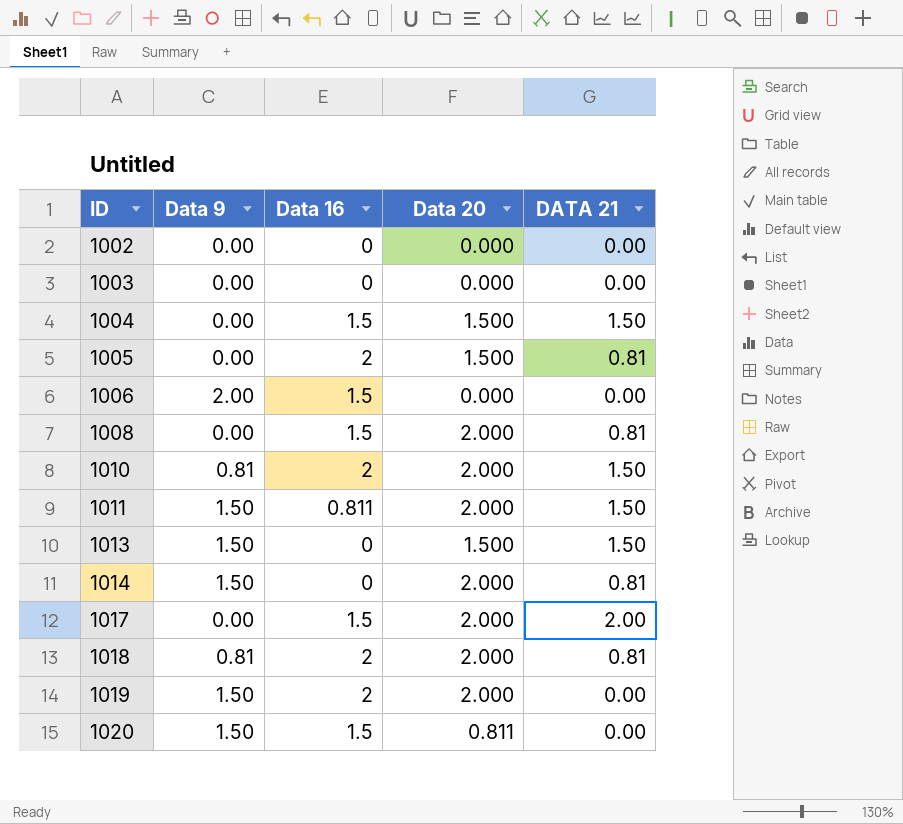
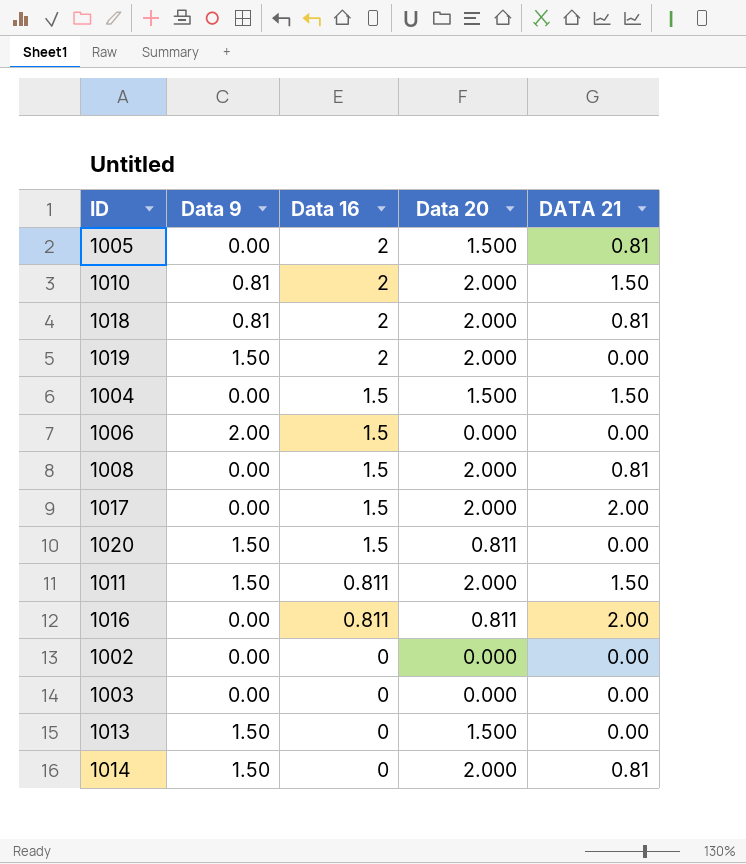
row order: ID ascending -> Data 16 descending
row 1016: none -> 0.00 | 0.811 | 0.811 | 2.00
1013 | DATA 21: 1.50 -> 0.00

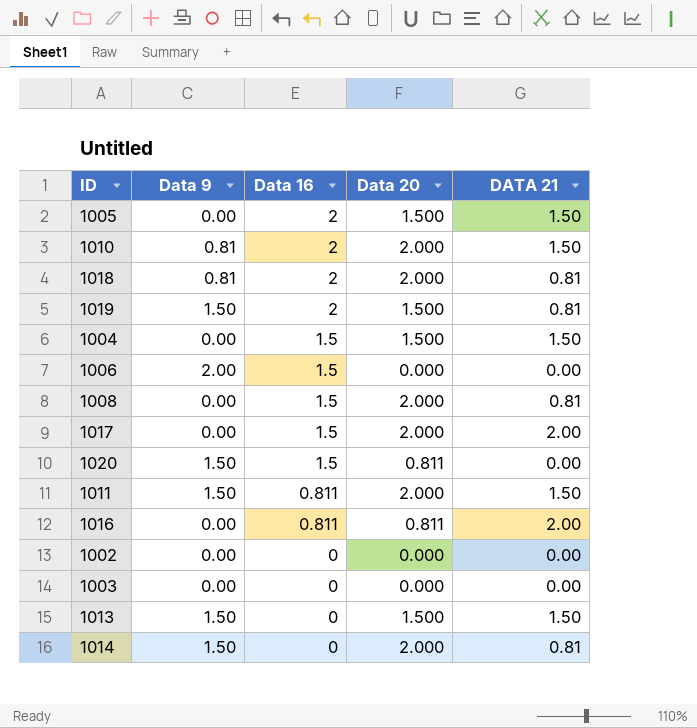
1005 | DATA 21: 0.81 -> 1.50
1019 | Data 20: 2.000 -> 1.500
1019 | DATA 21: 0.00 -> 0.81
1013 | DATA 21: 0.00 -> 1.50

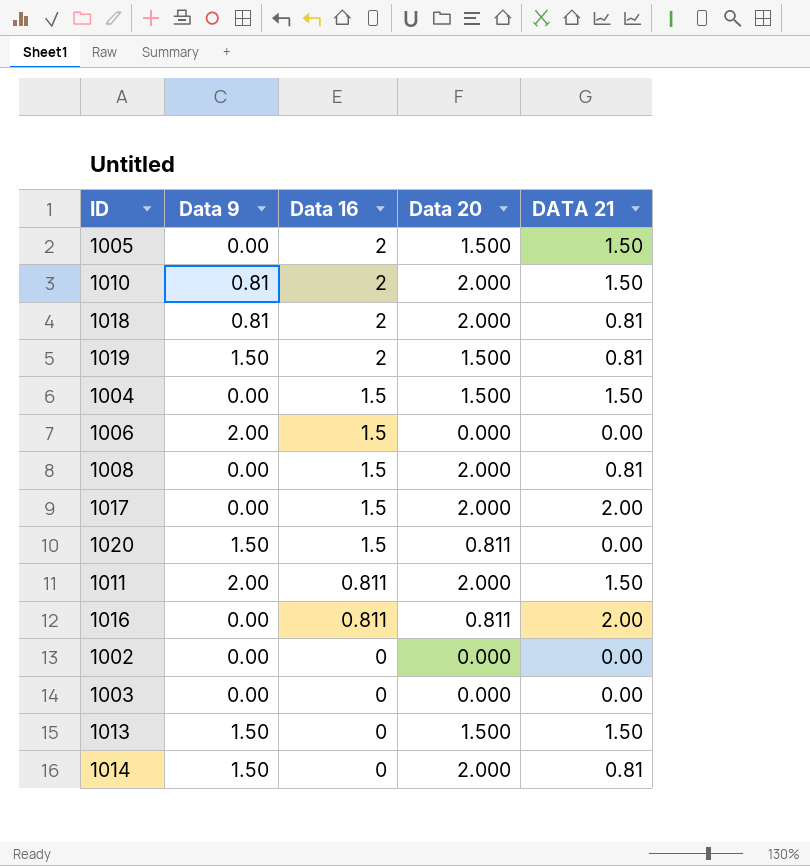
1011 | Data 9: 1.50 -> 2.00

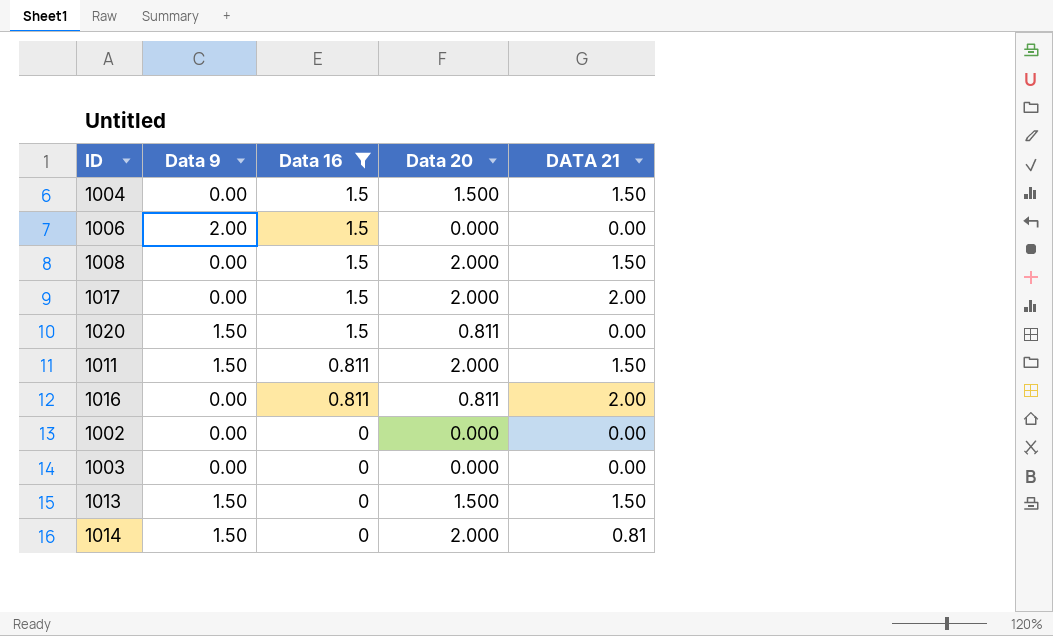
filter: none -> Data 16 != 2
1008 | DATA 21: 0.81 -> 1.50
1011 | Data 9: 2.00 -> 1.50

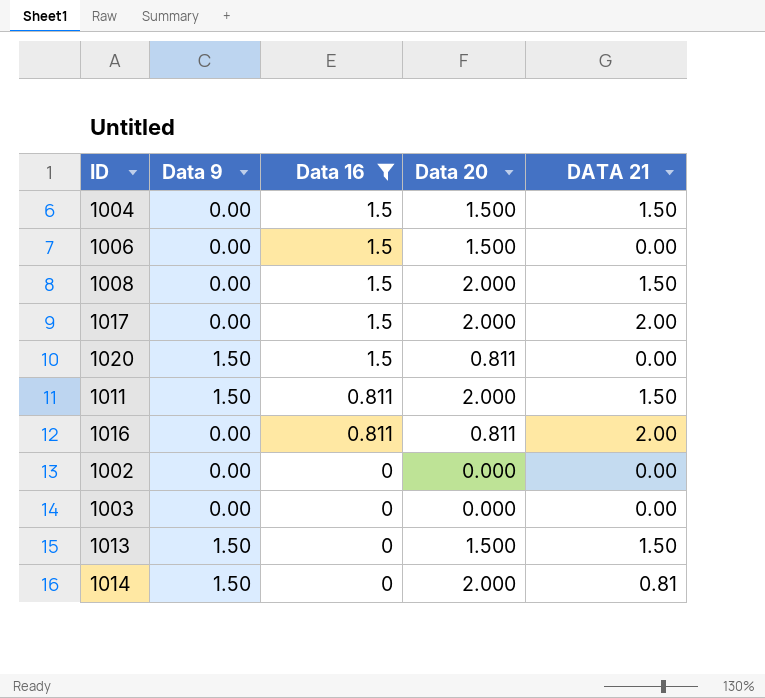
1006 | Data 9: 2.00 -> 0.00
1006 | Data 20: 0.000 -> 1.500

